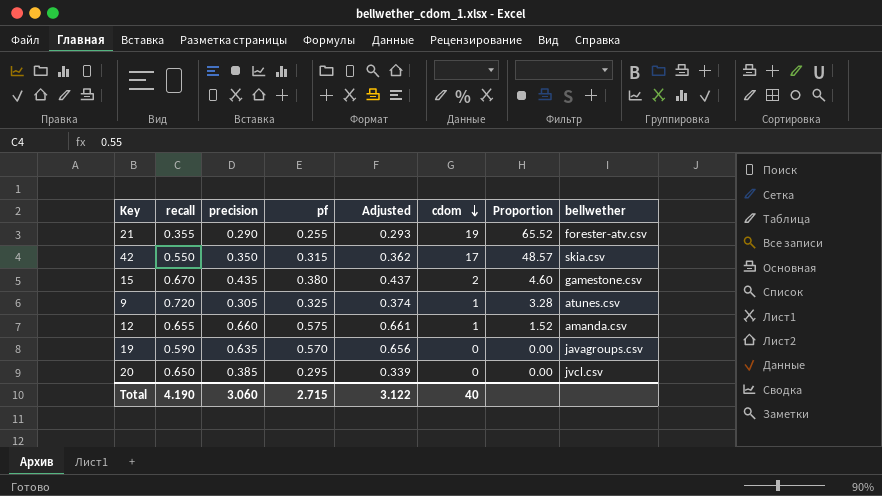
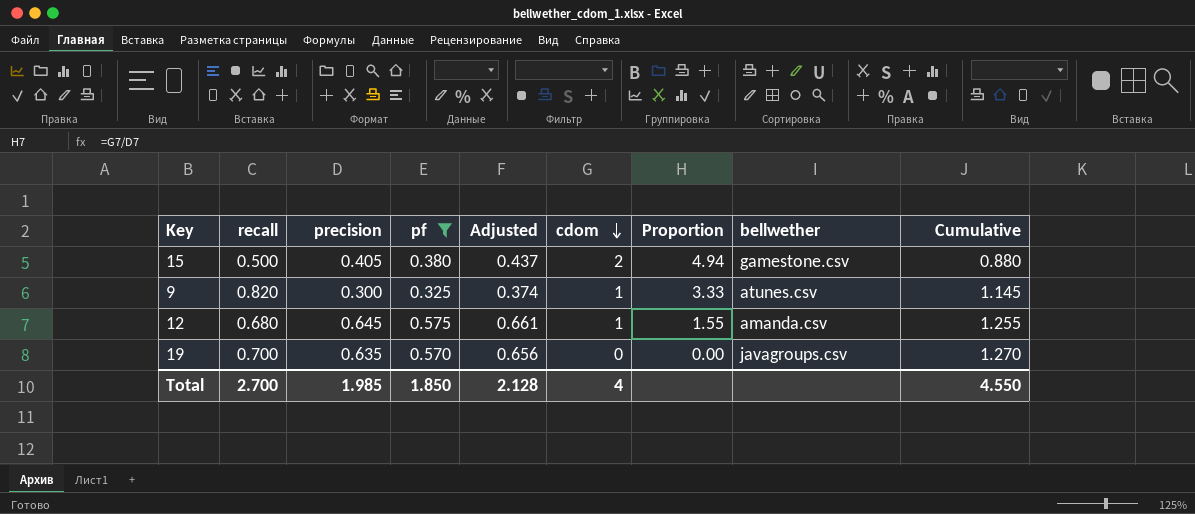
filter: none -> pf >= 0.325
column Cumulative | formula: none -> [recall] + [pf]
15 | recall: 0.670 -> 0.500
15 | precision: 0.435 -> 0.405
15 | Proportion: 4.60 -> 4.94
9 | recall: 0.720 -> 0.820
9 | precision: 0.305 -> 0.300
9 | Proportion: 3.28 -> 3.33
12 | recall: 0.655 -> 0.680
12 | precision: 0.660 -> 0.645
12 | Proportion: 1.52 -> 1.55
19 | recall: 0.590 -> 0.700
Total | recall: 4.190 -> 2.700
Total | precision: 3.060 -> 1.985
Total | pf: 2.715 -> 1.850
Total | Adjusted: 3.122 -> 2.128
Total | cdom: 40 -> 4

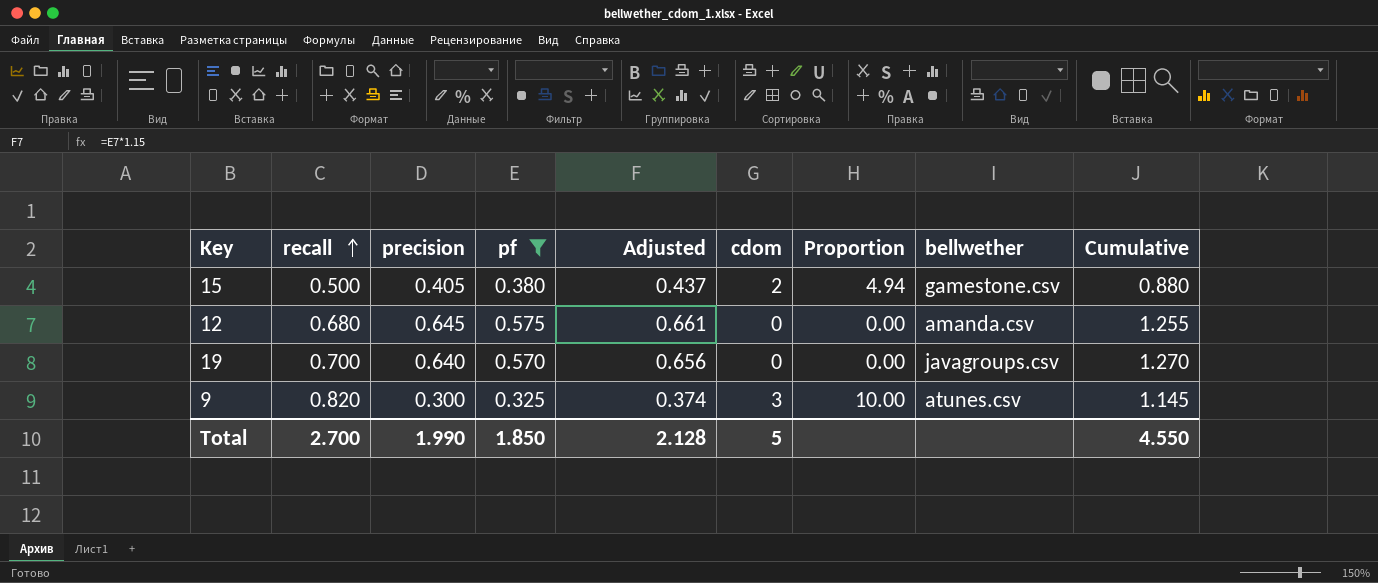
row order: cdom descending -> recall ascending
12 | cdom: 1 -> 0
12 | Proportion: 1.55 -> 0.00
19 | precision: 0.635 -> 0.640
9 | cdom: 1 -> 3
9 | Proportion: 3.33 -> 10.00
Total | precision: 1.985 -> 1.990
Total | cdom: 4 -> 5

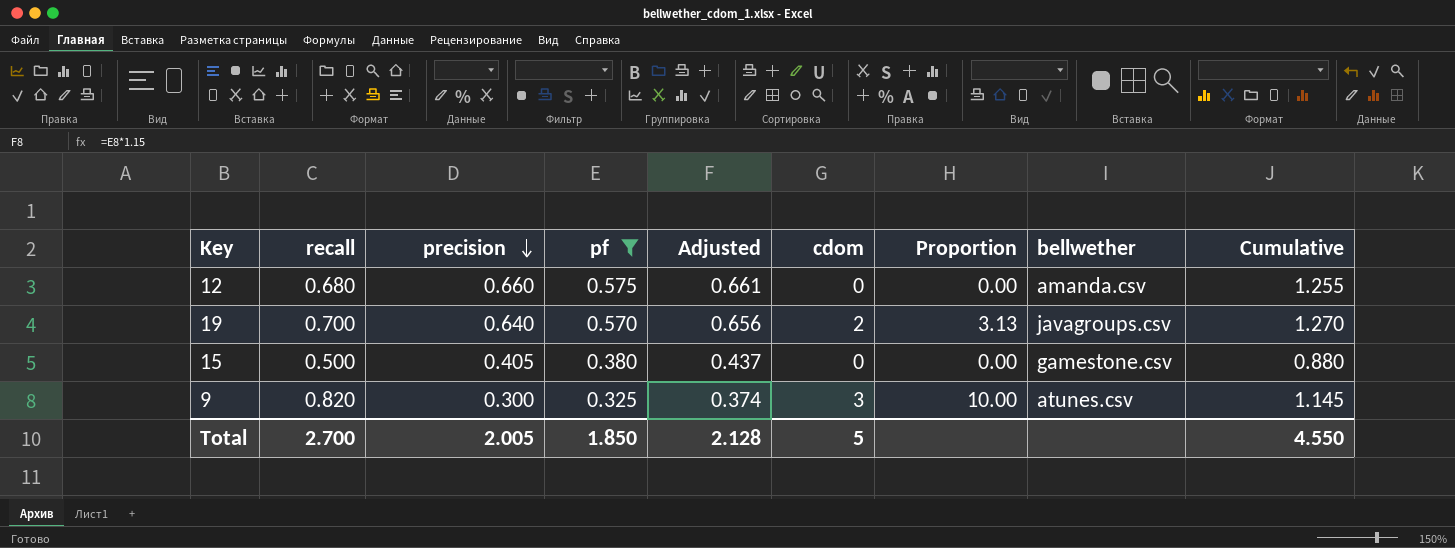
row order: recall ascending -> precision descending
12 | precision: 0.645 -> 0.660
19 | cdom: 0 -> 2
19 | Proportion: 0.00 -> 3.13
15 | cdom: 2 -> 0
15 | Proportion: 4.94 -> 0.00
Total | precision: 1.990 -> 2.005

